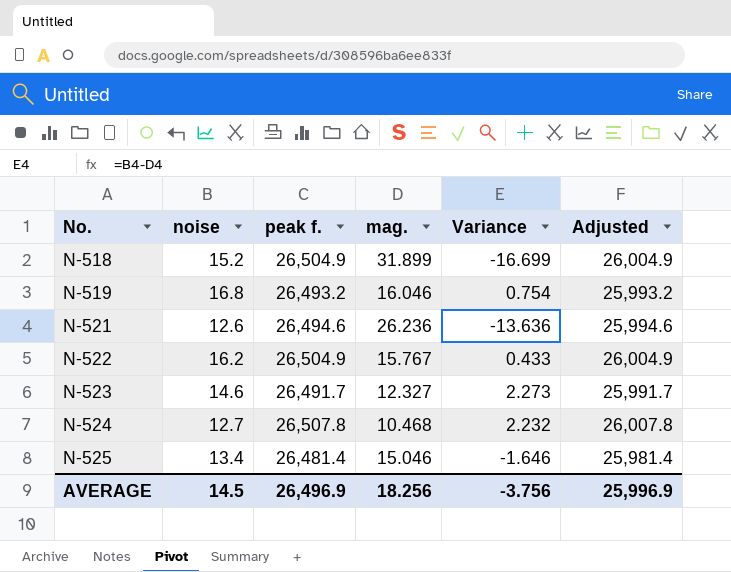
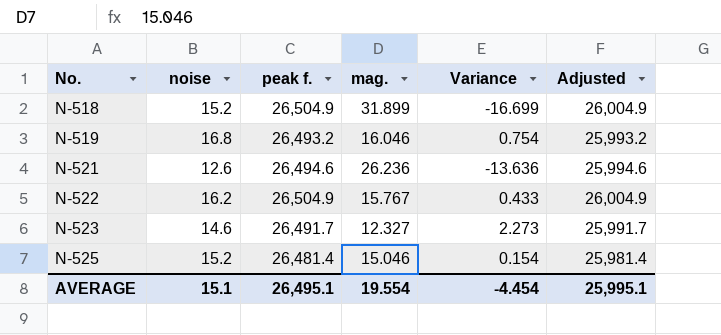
row N-524: 12.7 | 26,507.8 | 10.468 | 2.232 | 26,007.8 -> none
N-525 | noise: 13.4 -> 15.2
N-525 | Variance: -1.646 -> 0.154
AVERAGE | noise: 14.5 -> 15.1
AVERAGE | peak f.: 26,496.9 -> 26,495.1
AVERAGE | mag.: 18.256 -> 19.554
AVERAGE | Variance: -3.756 -> -4.454
AVERAGE | Adjusted: 25,996.9 -> 25,995.1

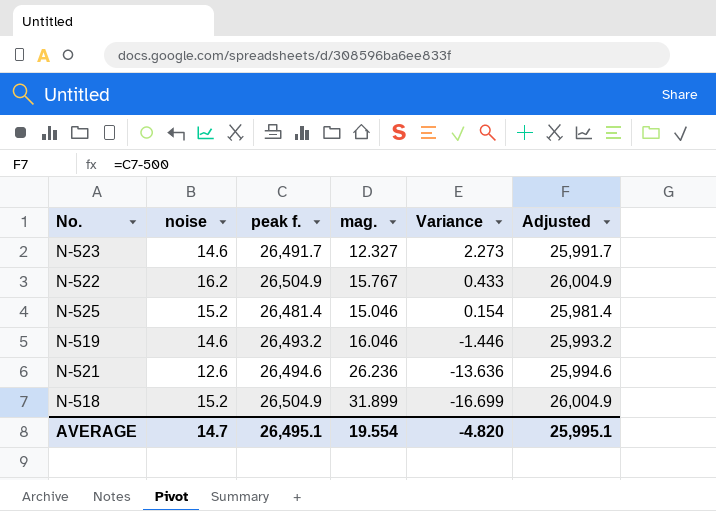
row order: No. ascending -> Variance descending
N-519 | noise: 16.8 -> 14.6
N-519 | Variance: 0.754 -> -1.446
AVERAGE | noise: 15.1 -> 14.7
AVERAGE | Variance: -4.454 -> -4.820

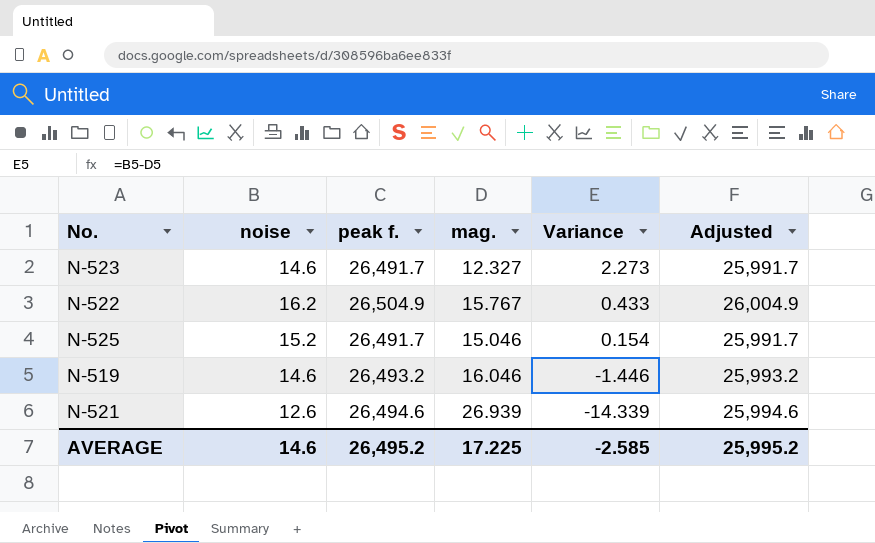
row N-518: 15.2 | 26,504.9 | 31.899 | -16.699 | 26,004.9 -> none
N-525 | peak f.: 26,481.4 -> 26,491.7
N-525 | Adjusted: 25,981.4 -> 25,991.7
N-521 | mag.: 26.236 -> 26.939
N-521 | Variance: -13.636 -> -14.339
AVERAGE | noise: 14.7 -> 14.6
AVERAGE | peak f.: 26,495.1 -> 26,495.2
AVERAGE | mag.: 19.554 -> 17.225
AVERAGE | Variance: -4.820 -> -2.585
AVERAGE | Adjusted: 25,995.1 -> 25,995.2

